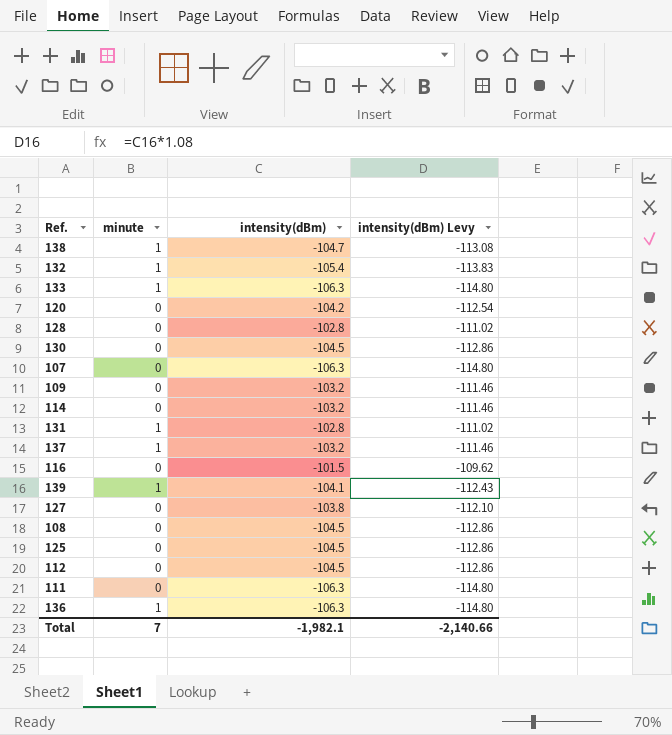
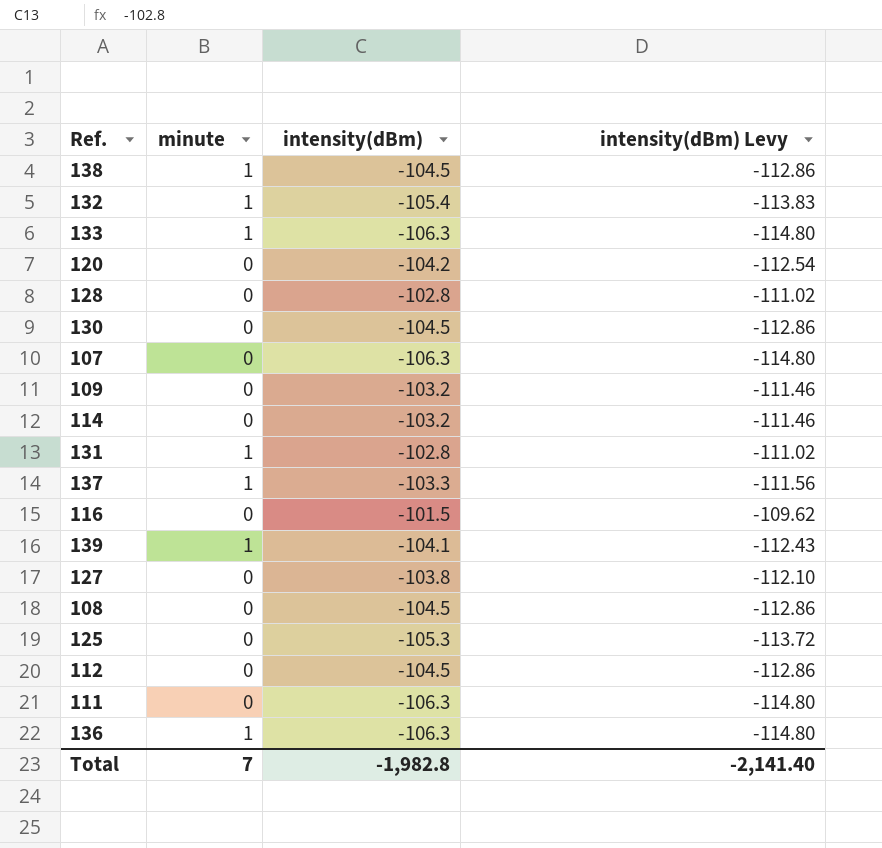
138 | intensity(dBm): -104.7 -> -104.5
138 | intensity(dBm) Levy: -113.08 -> -112.86
137 | intensity(dBm): -103.2 -> -103.3
137 | intensity(dBm) Levy: -111.46 -> -111.56
125 | intensity(dBm): -104.5 -> -105.3
125 | intensity(dBm) Levy: -112.86 -> -113.72
Total | intensity(dBm): -1,982.1 -> -1,982.8
Total | intensity(dBm) Levy: -2,140.66 -> -2,141.40

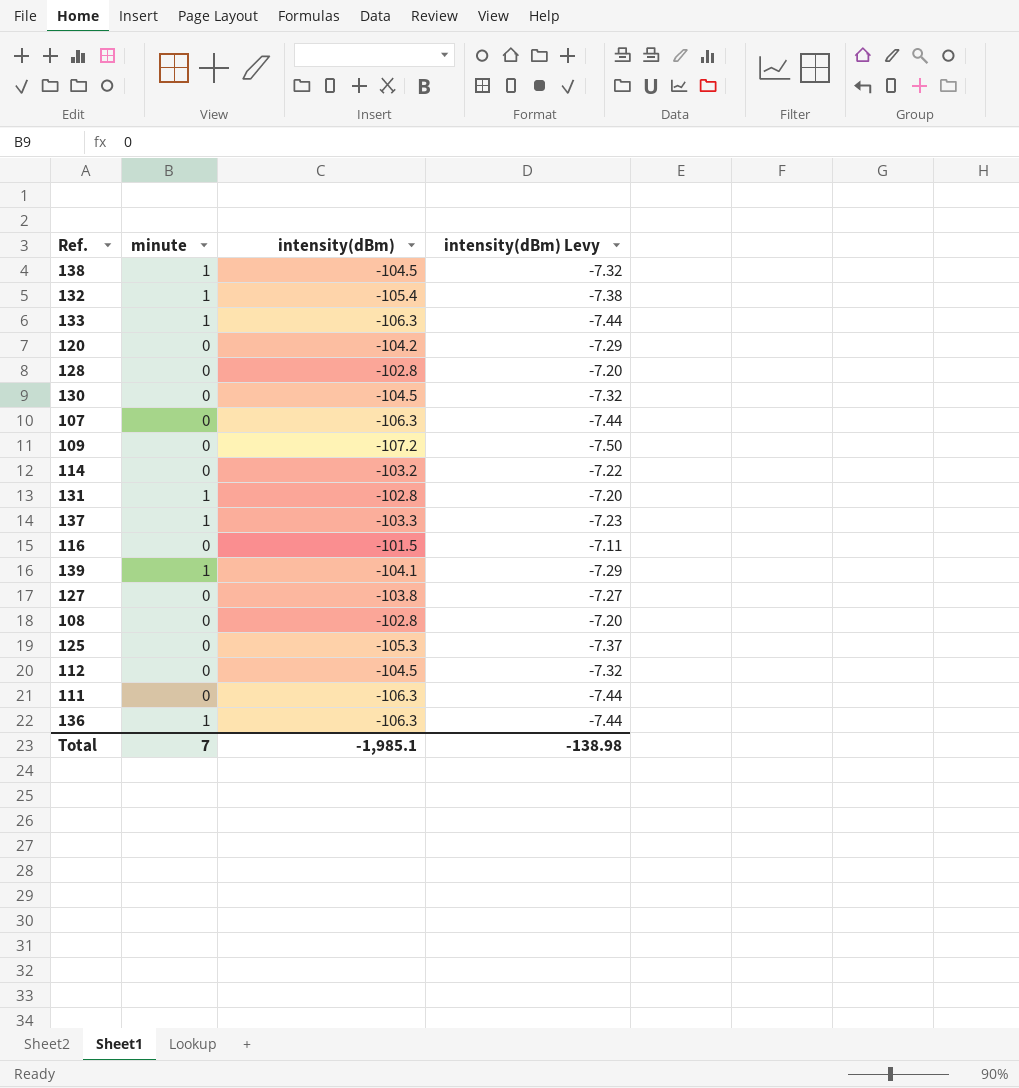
column intensity(dBm) Levy | formula: [intensity(dBm)] * 1.08 -> [intensity(dBm)] * 0.07
109 | intensity(dBm): -103.2 -> -107.2
108 | intensity(dBm): -104.5 -> -102.8
Total | intensity(dBm): -1,982.8 -> -1,985.1
Total | intensity(dBm) Levy: -2,141.40 -> -138.98

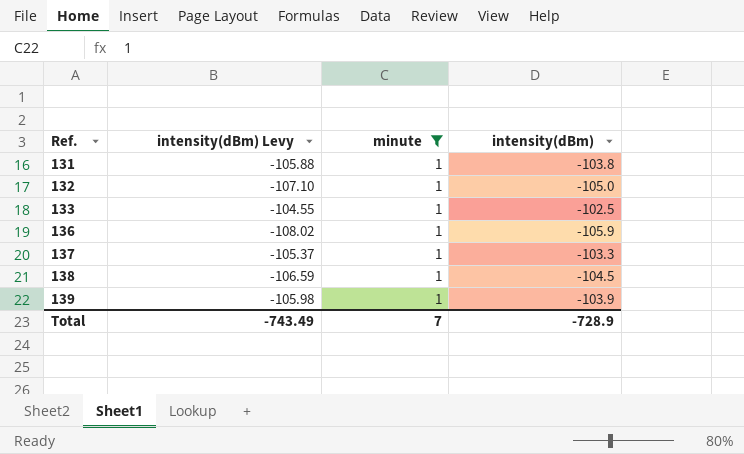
filter: none -> minute = 1
row order: none -> Ref. ascending
column intensity(dBm) Levy | formula: [intensity(dBm)] * 0.07 -> [intensity(dBm)] * 1.02
column intensity(dBm) Levy | position: 4 -> 2
131 | intensity(dBm): -102.8 -> -103.8
132 | intensity(dBm): -105.4 -> -105.0
133 | intensity(dBm): -106.3 -> -102.5
136 | intensity(dBm): -106.3 -> -105.9
139 | intensity(dBm): -104.1 -> -103.9
Total | intensity(dBm) Levy: -138.98 -> -743.49
Total | intensity(dBm): -1,985.1 -> -728.9

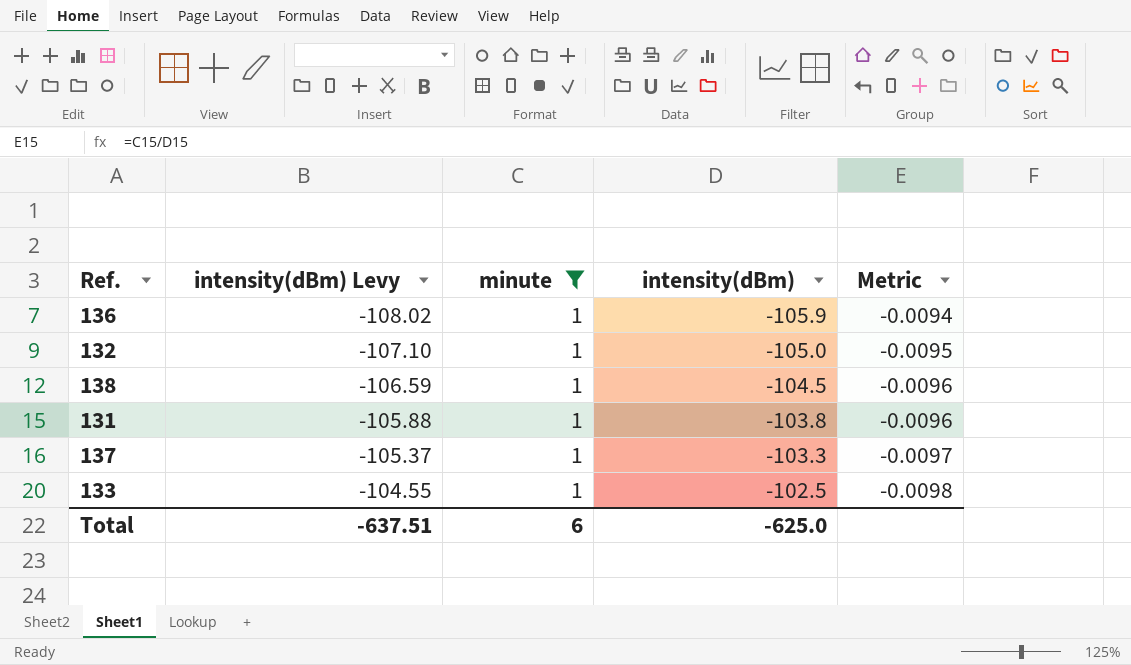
row order: Ref. ascending -> intensity(dBm) Levy ascending
column Metric | formula: none -> [minute] / [intensity(dBm)]
row 139: -105.98 | 1 | -103.9 -> none
Total | intensity(dBm) Levy: -743.49 -> -637.51
Total | minute: 7 -> 6
Total | intensity(dBm): -728.9 -> -625.0

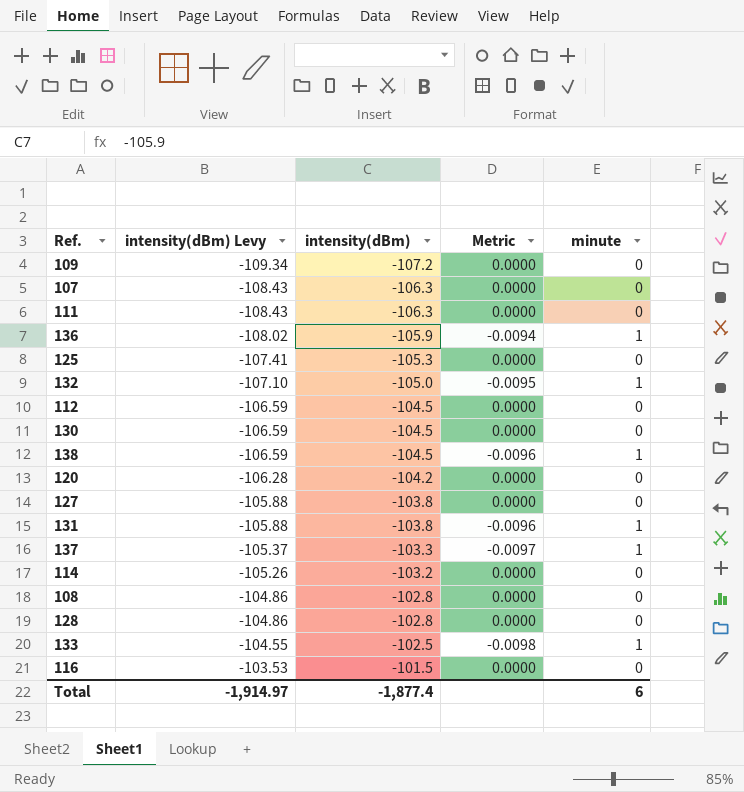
filter: minute = 1 -> none
column minute | position: 3 -> 5
Total | intensity(dBm) Levy: -637.51 -> -1,914.97
Total | intensity(dBm): -625.0 -> -1,877.4

